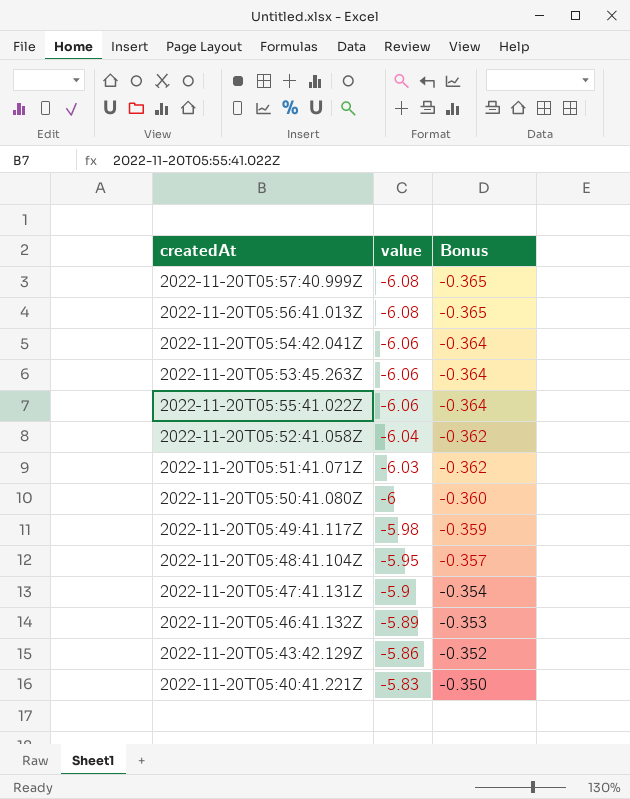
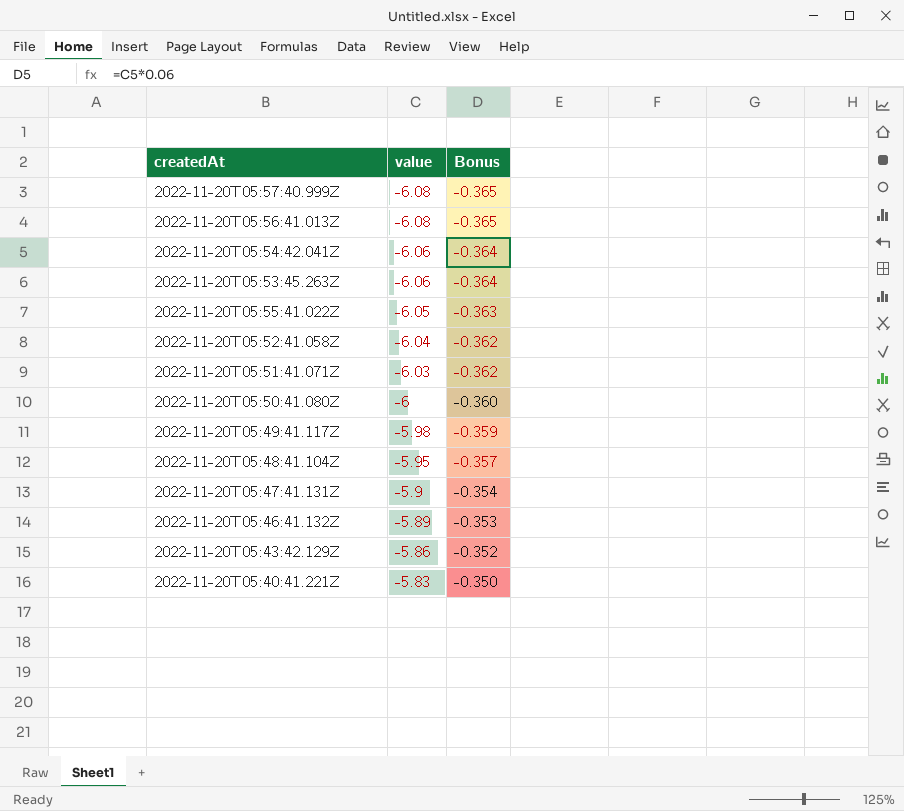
2022-11-20T05:55:41.022Z | value: -6.06 -> -6.05
2022-11-20T05:55:41.022Z | Bonus: -0.364 -> -0.363

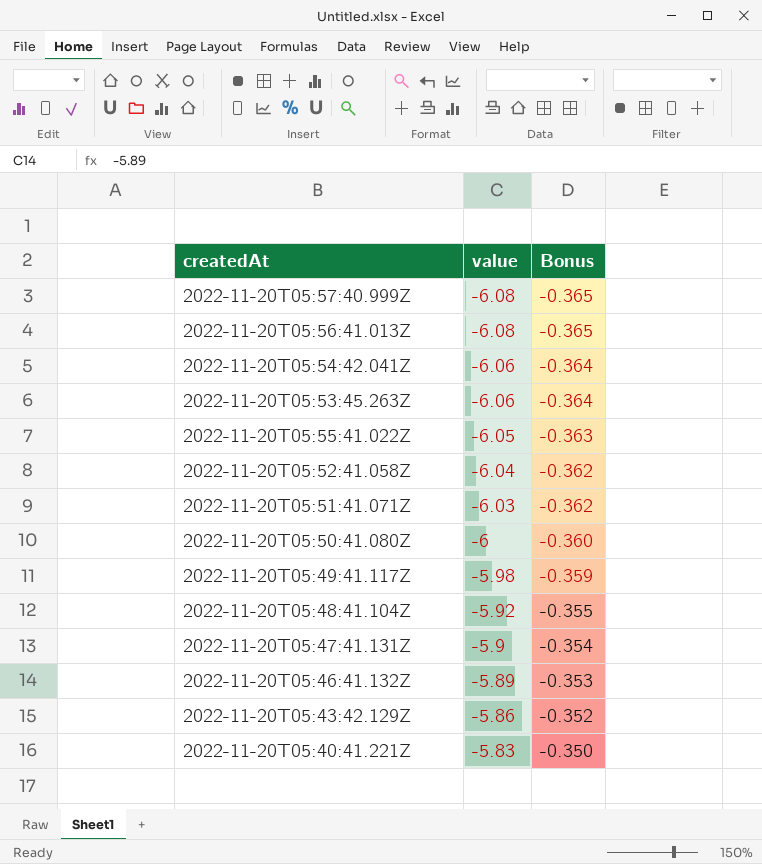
2022-11-20T05:48:41.104Z | value: -5.95 -> -5.92
2022-11-20T05:48:41.104Z | Bonus: -0.357 -> -0.355

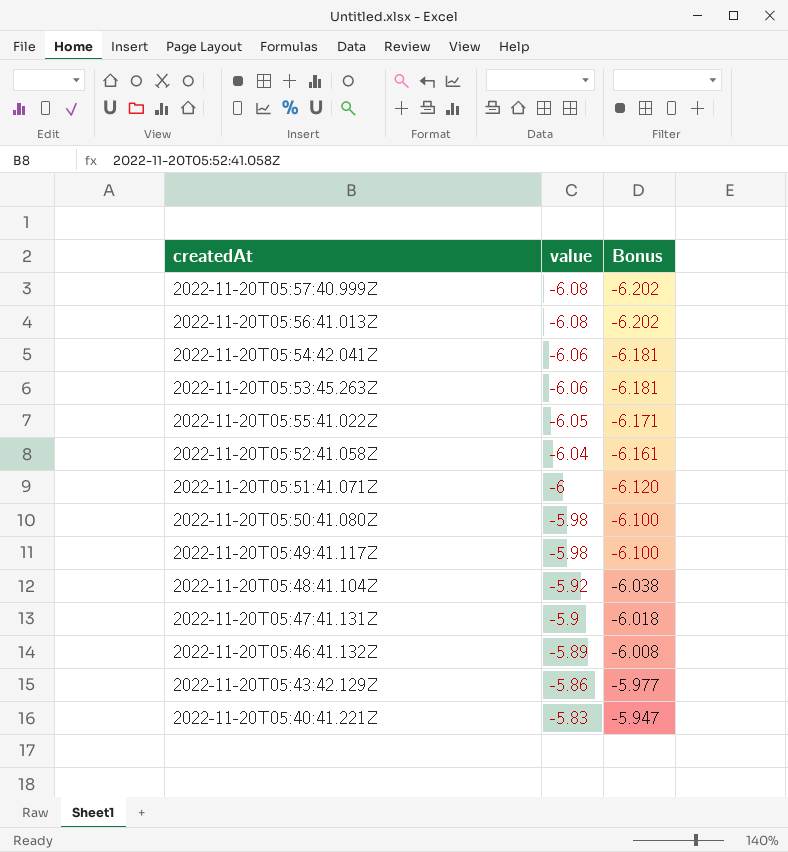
column Bonus | formula: [value] * 0.06 -> [value] * 1.02
2022-11-20T05:51:41.071Z | value: -6.03 -> -6
2022-11-20T05:50:41.080Z | value: -6 -> -5.98

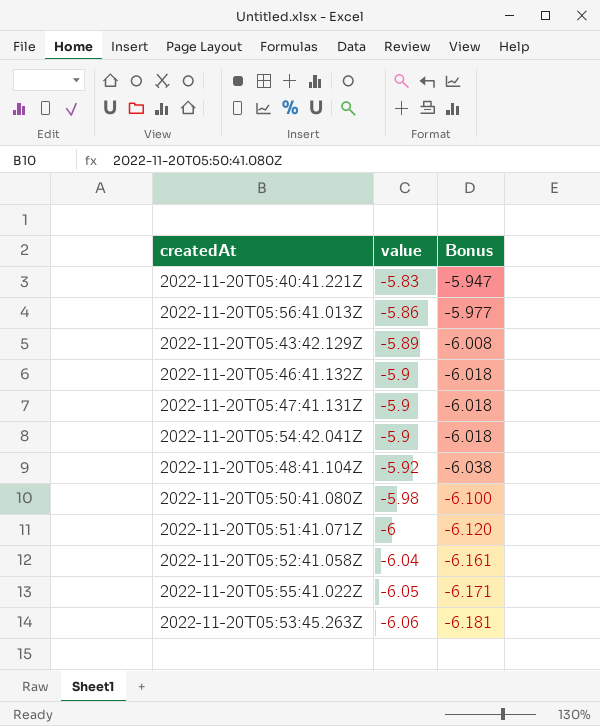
row order: value ascending -> value descending
row 2022-11-20T05:57:40.999Z: -6.08 | -6.202 -> none
row 2022-11-20T05:49:41.117Z: -5.98 | -6.100 -> none
2022-11-20T05:56:41.013Z | value: -6.08 -> -5.86
2022-11-20T05:56:41.013Z | Bonus: -6.202 -> -5.977
2022-11-20T05:43:42.129Z | value: -5.86 -> -5.89
2022-11-20T05:43:42.129Z | Bonus: -5.977 -> -6.008
2022-11-20T05:46:41.132Z | value: -5.89 -> -5.9
2022-11-20T05:46:41.132Z | Bonus: -6.008 -> -6.018
2022-11-20T05:54:42.041Z | value: -6.06 -> -5.9
2022-11-20T05:54:42.041Z | Bonus: -6.181 -> -6.018

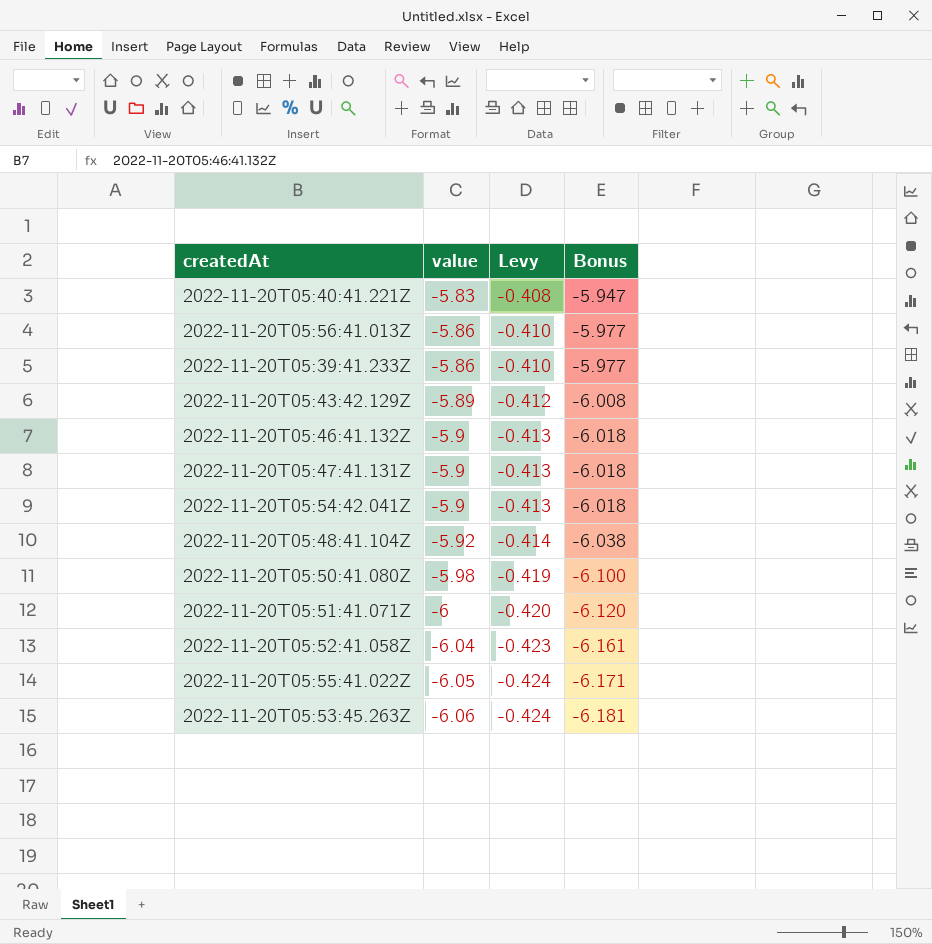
column Levy | formula: none -> [value] * 0.07
row 2022-11-20T05:39:41.233Z: none -> -5.86 | -0.410 | -5.977

